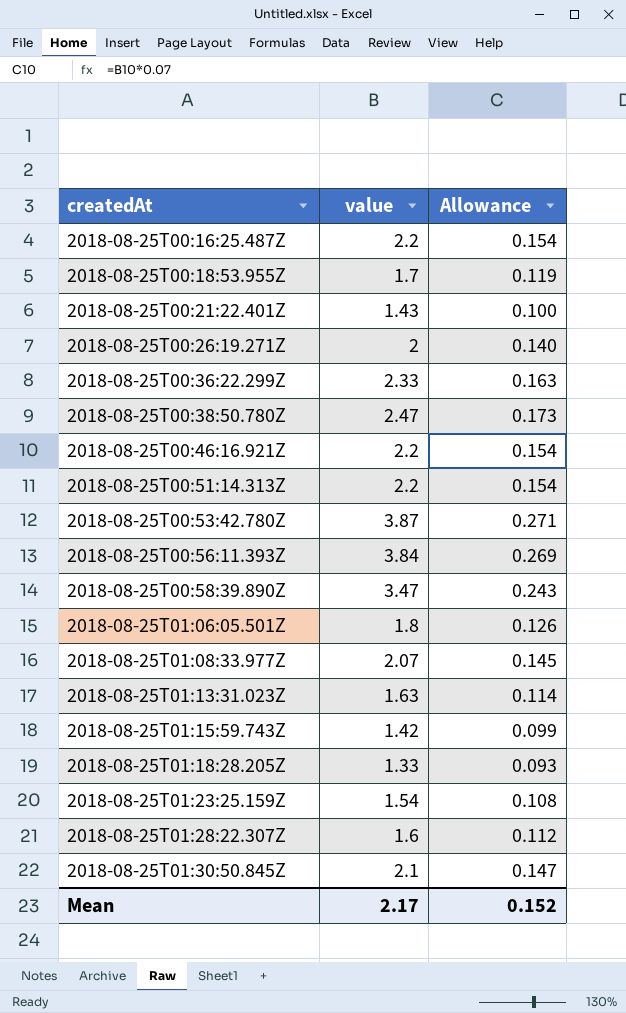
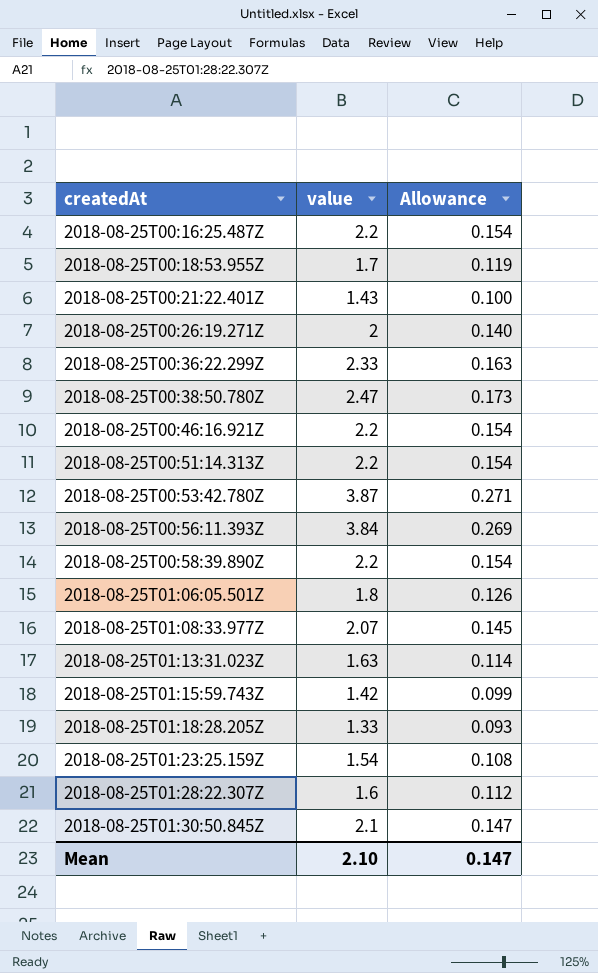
2018-08-25T00:58:39.890Z | value: 3.47 -> 2.2
2018-08-25T00:58:39.890Z | Allowance: 0.243 -> 0.154
Mean | value: 2.17 -> 2.10
Mean | Allowance: 0.152 -> 0.147

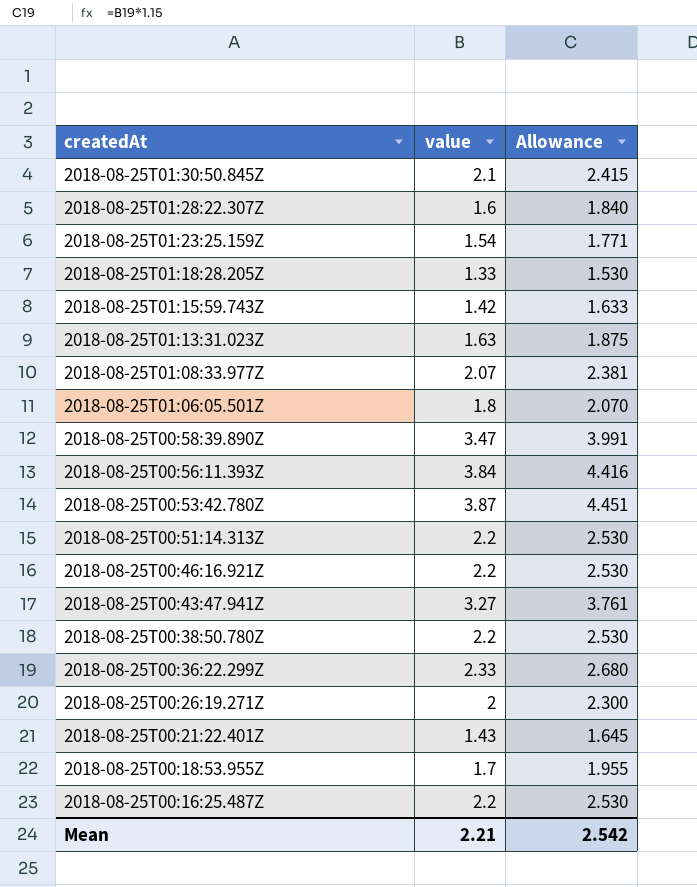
row order: createdAt ascending -> createdAt descending
column Allowance | formula: [value] * 0.07 -> [value] * 1.15
2018-08-25T00:58:39.890Z | value: 2.2 -> 3.47
row 2018-08-25T00:43:47.941Z: none -> 3.27 | 3.761
2018-08-25T00:38:50.780Z | value: 2.47 -> 2.2
Mean | value: 2.10 -> 2.21
Mean | Allowance: 0.147 -> 2.542

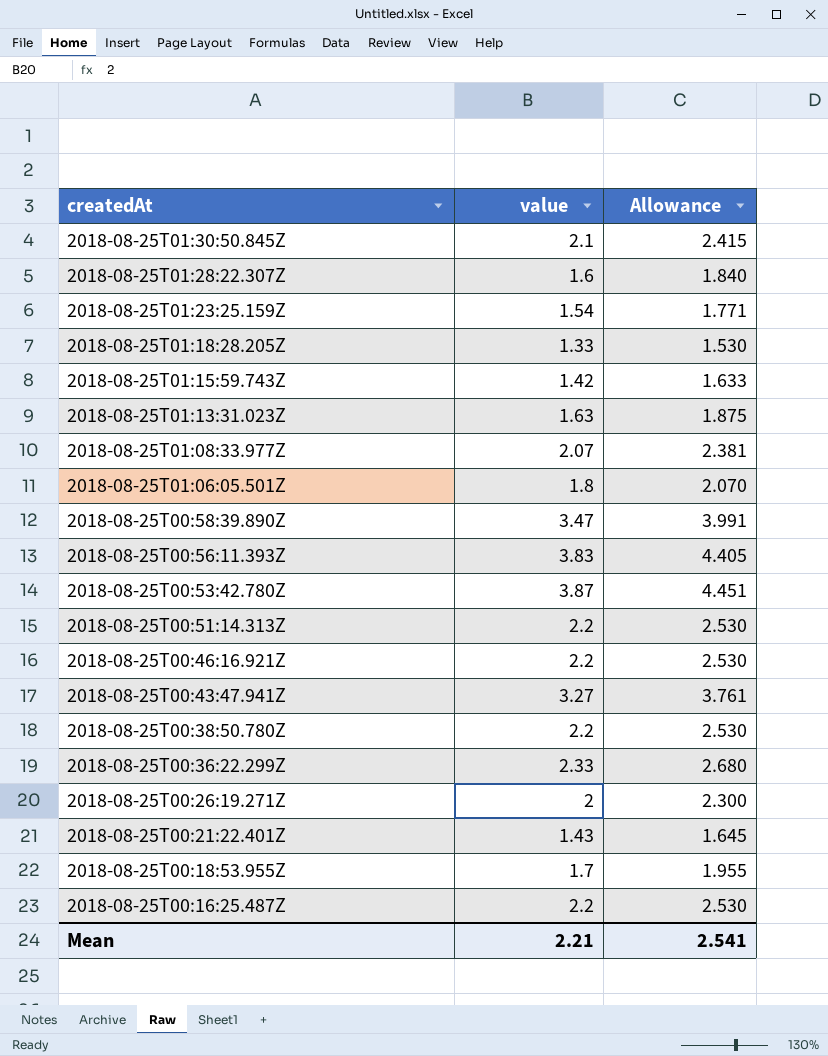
2018-08-25T00:56:11.393Z | value: 3.84 -> 3.83
2018-08-25T00:56:11.393Z | Allowance: 4.416 -> 4.405
Mean | Allowance: 2.542 -> 2.541

